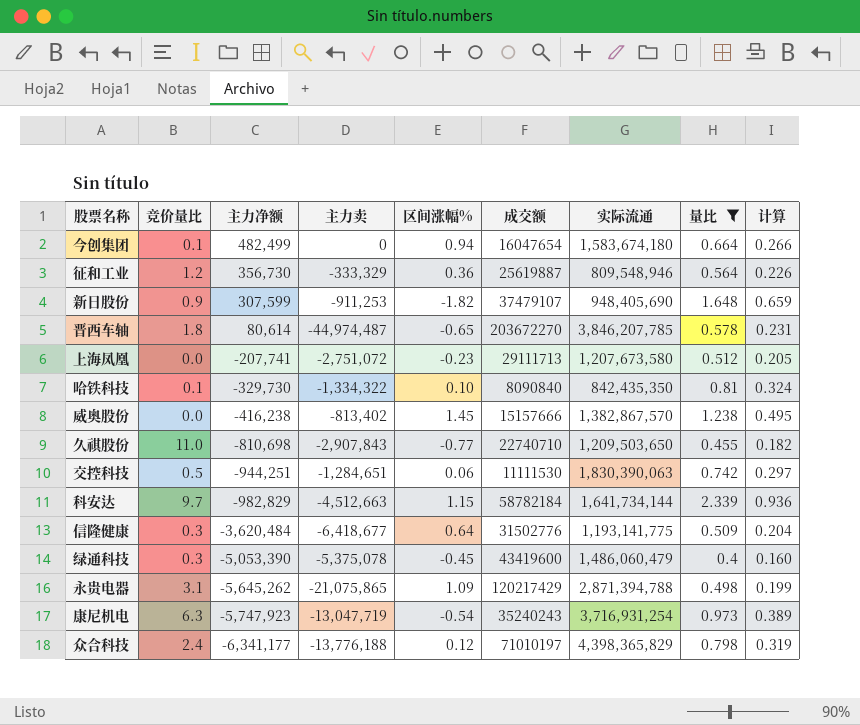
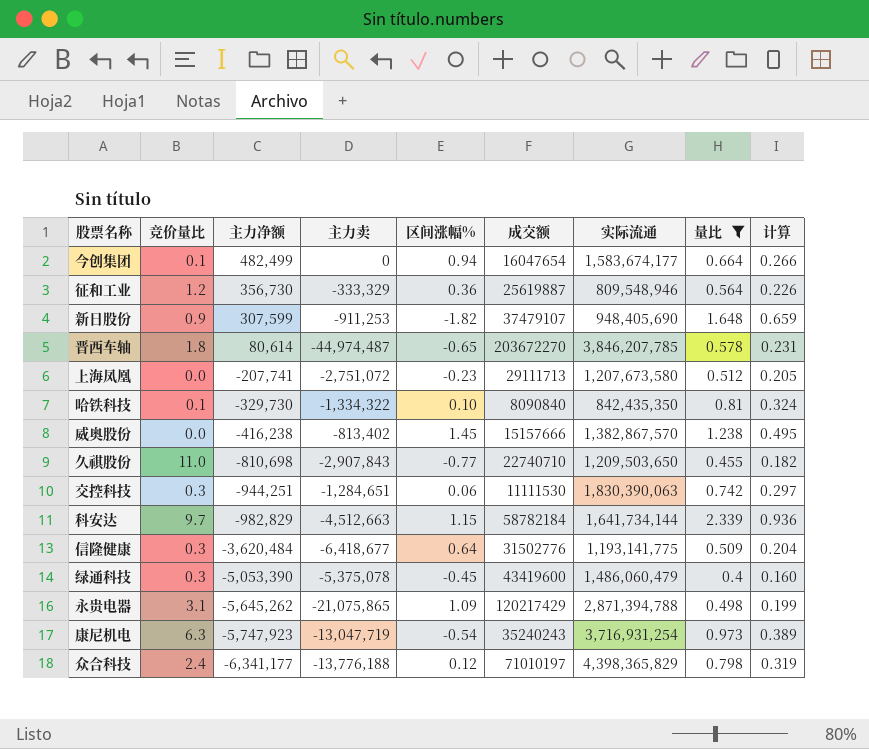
今创集团 | 实际流通: 1,583,674,180 -> 1,583,674,177
交控科技 | 竞价量比: 0.5 -> 0.3

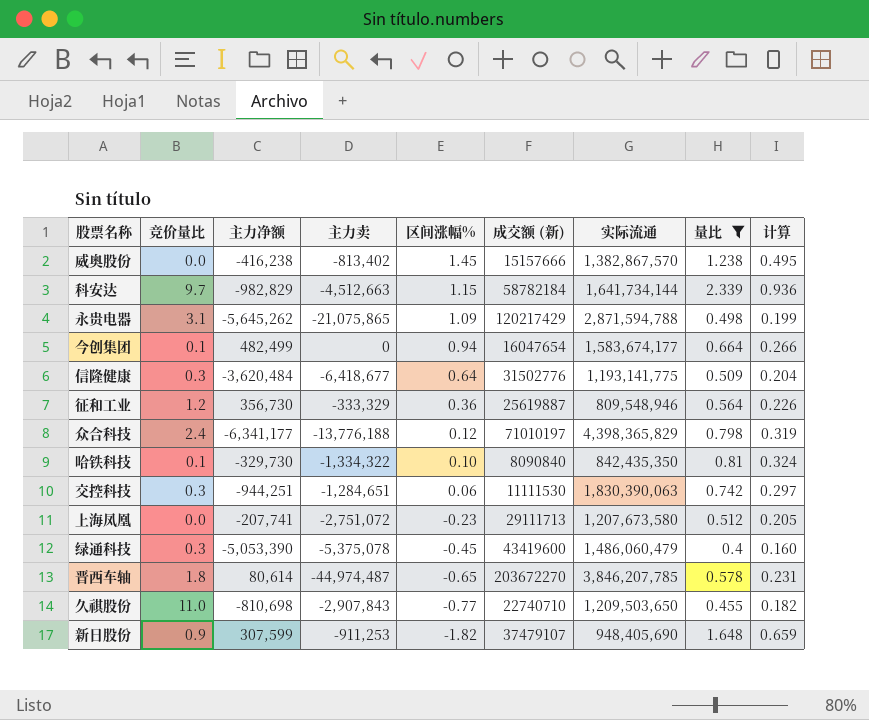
row order: 主力净额 descending -> 区间涨幅% descending
column name: 成交额 -> 成交额 (新)
row 康尼机电: 6.3 | -5,747,923 | -13,047,719 | -0.54 | 35240243 | 3,716,931,254 | 0.973 | 0.389 -> none
永贵电器 | 实际流通: 2,871,394,788 -> 2,871,594,788

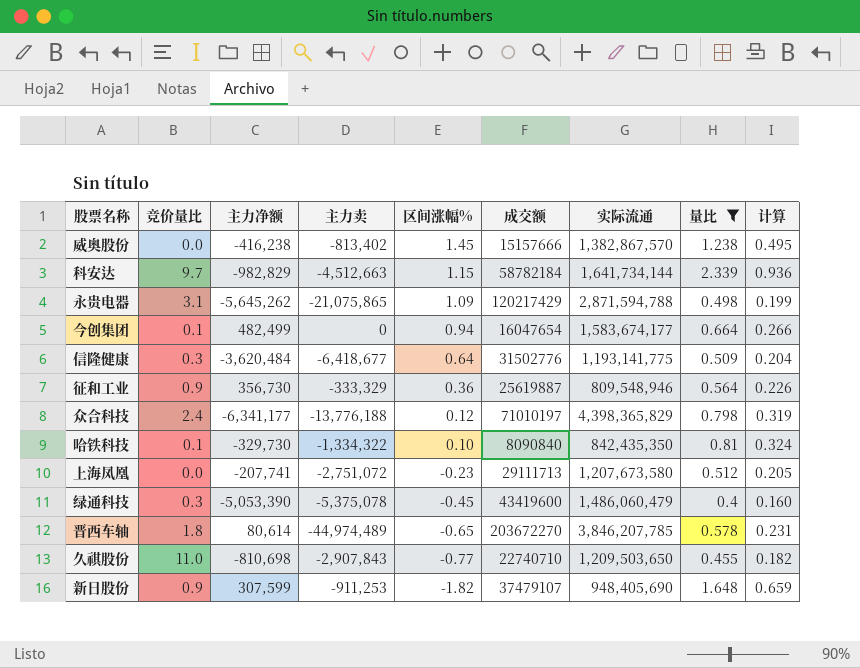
column name: 成交额 (新) -> 成交额
row 交控科技: 0.3 | -944,251 | -1,284,651 | 0.06 | 11111530 | 1,830,390,063 | 0.742 | 0.297 -> none
征和工业 | 竞价量比: 1.2 -> 0.9
晋西车轴 | 主力卖: -44,974,487 -> -44,974,489

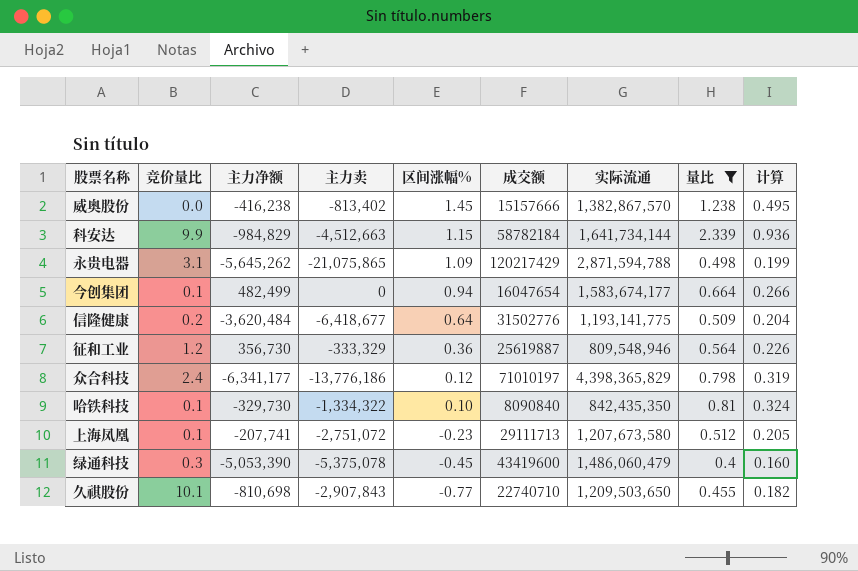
row 晋西车轴: 1.8 | 80,614 | -44,974,489 | -0.65 | 203672270 | 3,846,207,785 | 0.578 | 0.231 -> none
row 新日股份: 0.9 | 307,599 | -911,253 | -1.82 | 37479107 | 948,405,690 | 1.648 | 0.659 -> none
科安达 | 竞价量比: 9.7 -> 9.9
科安达 | 主力净额: -982,829 -> -984,829
信隆健康 | 竞价量比: 0.3 -> 0.2
征和工业 | 竞价量比: 0.9 -> 1.2
众合科技 | 主力卖: -13,776,188 -> -13,776,186
上海凤凰 | 竞价量比: 0.0 -> 0.1
久祺股份 | 竞价量比: 11.0 -> 10.1

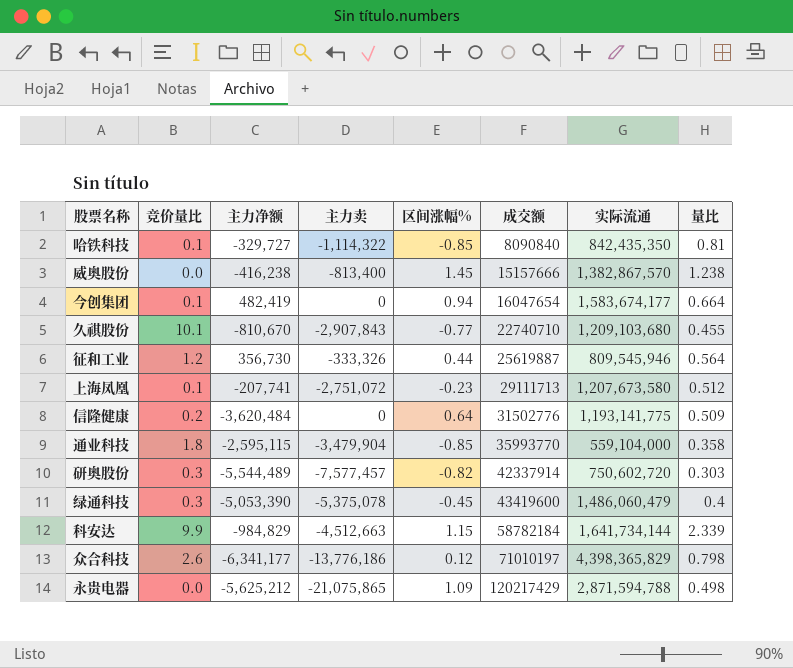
filter: 量比 >= 0.4 -> none
row order: 区间涨幅% descending -> 成交额 ascending
column 计算 | formula: [量比] * 0.4 -> none
哈铁科技 | 主力净额: -329,730 -> -329,727
哈铁科技 | 主力卖: -1,334,322 -> -1,114,322
哈铁科技 | 区间涨幅%: 0.10 -> -0.85
威奥股份 | 主力卖: -813,402 -> -813,400
今创集团 | 主力净额: 482,499 -> 482,419
久祺股份 | 主力净额: -810,698 -> -810,670
久祺股份 | 实际流通: 1,209,503,650 -> 1,209,103,680
征和工业 | 主力卖: -333,329 -> -333,326
征和工业 | 区间涨幅%: 0.36 -> 0.44
征和工业 | 实际流通: 809,548,946 -> 809,545,946
信隆健康 | 主力卖: -6,418,677 -> 0
众合科技 | 竞价量比: 2.4 -> 2.6
永贵电器 | 竞价量比: 3.1 -> 0.0
永贵电器 | 主力净额: -5,645,262 -> -5,625,212

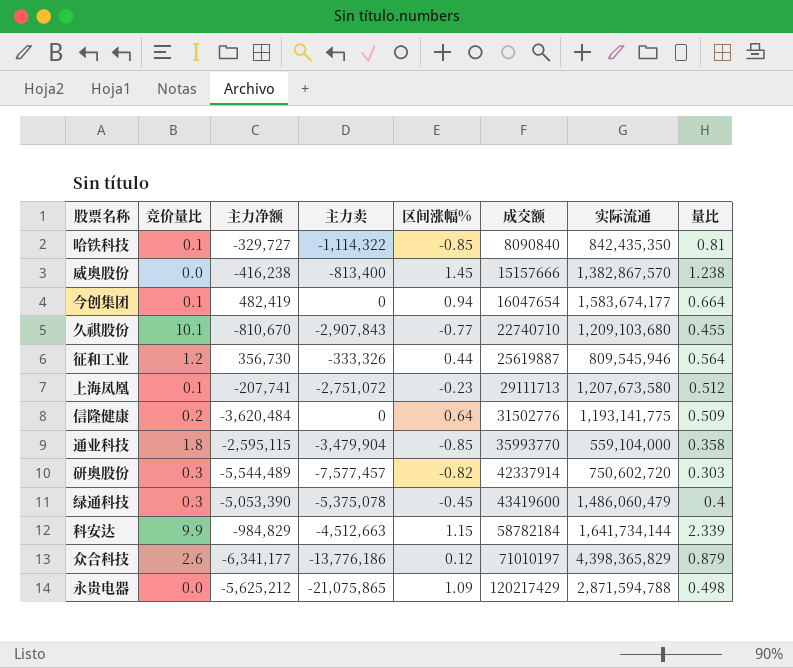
众合科技 | 量比: 0.798 -> 0.879

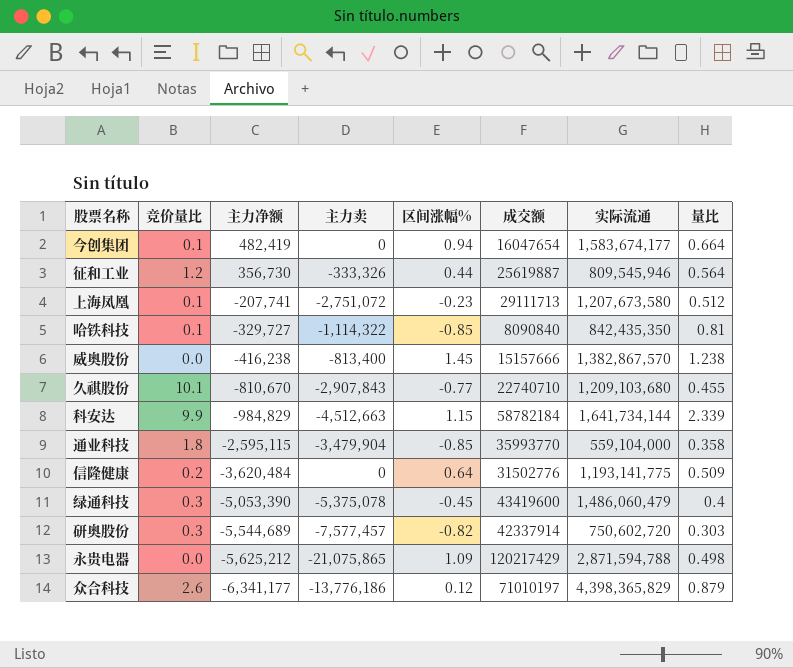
row order: 成交额 ascending -> 主力净额 descending
研奥股份 | 主力净额: -5,544,489 -> -5,544,689

